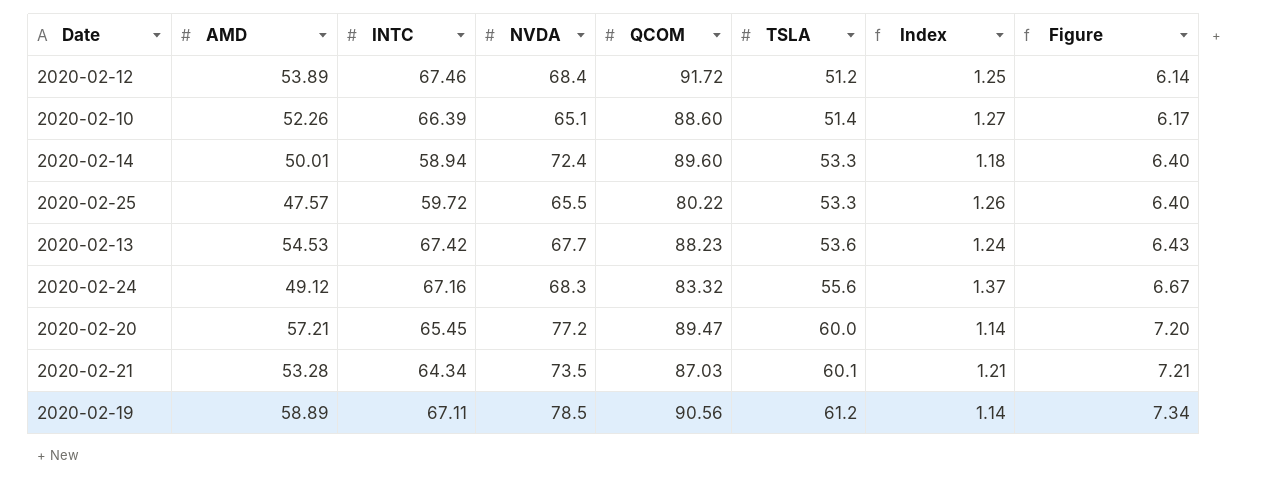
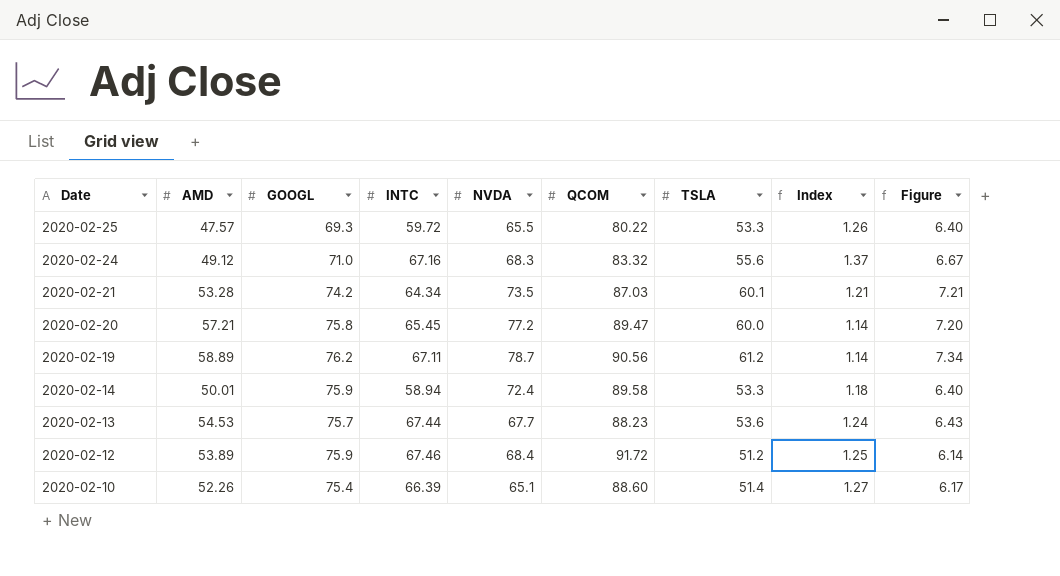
row order: TSLA ascending -> Date descending
column GOOGL | position: none -> 3
2020-02-19 | NVDA: 78.5 -> 78.7
2020-02-14 | QCOM: 89.60 -> 89.58
2020-02-13 | INTC: 67.42 -> 67.44

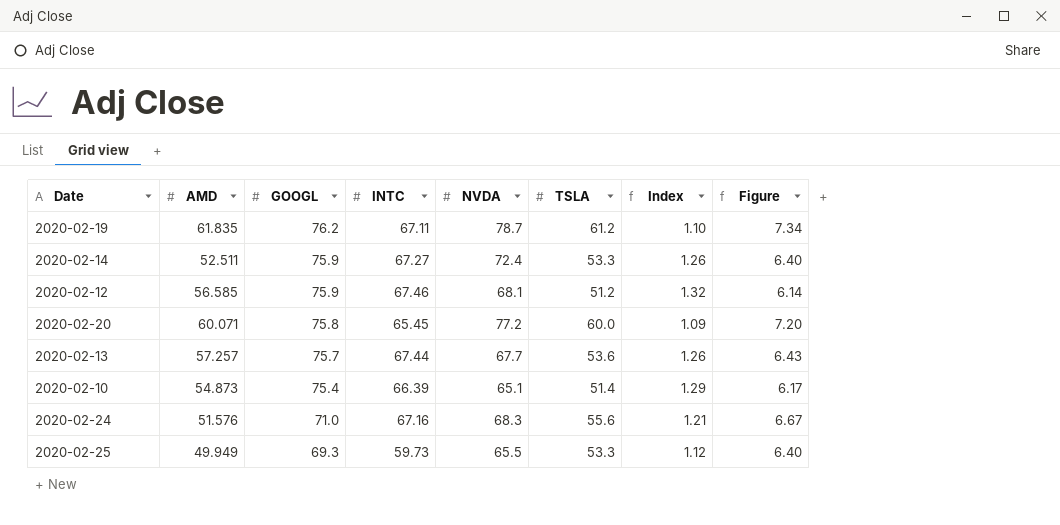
row order: Date descending -> GOOGL descending
column QCOM | position: 6 -> none
column Index | formula: [INTC] / [AMD] -> [INTC] / [TSLA]
row 2020-02-21: 53.28 | 74.2 | 64.34 | 73.5 | 87.03 | 60.1 | 1.21 | 7.21 -> none
2020-02-19 | AMD: 58.89 -> 61.835
2020-02-14 | AMD: 50.01 -> 52.511
2020-02-14 | INTC: 58.94 -> 67.27
2020-02-12 | AMD: 53.89 -> 56.585
2020-02-12 | NVDA: 68.4 -> 68.1
2020-02-20 | AMD: 57.21 -> 60.071
2020-02-13 | AMD: 54.53 -> 57.257
2020-02-10 | AMD: 52.26 -> 54.873
2020-02-24 | AMD: 49.12 -> 51.576
2020-02-25 | AMD: 47.57 -> 49.949
2020-02-25 | INTC: 59.72 -> 59.73

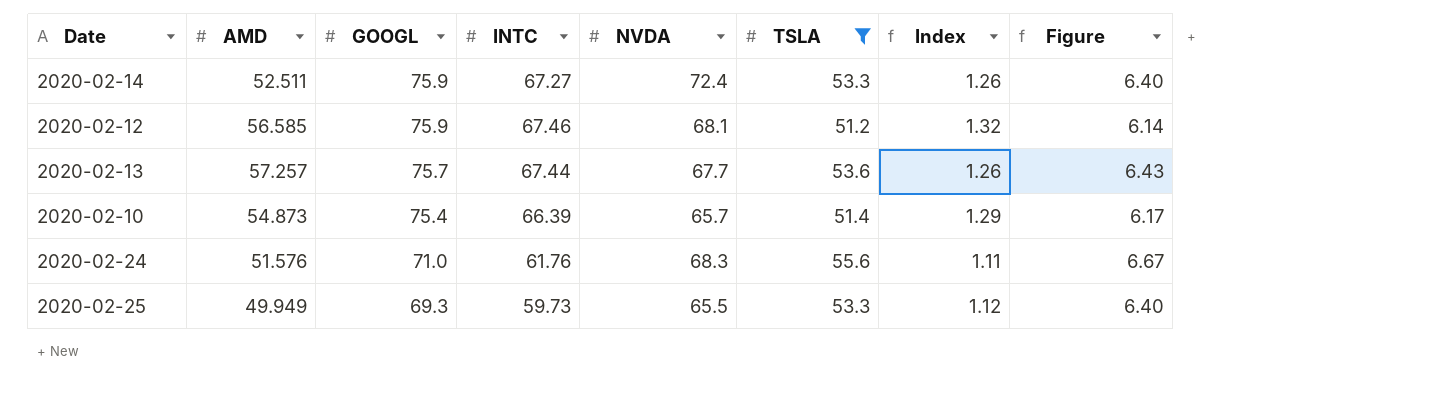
filter: none -> TSLA <= 55.6
2020-02-10 | NVDA: 65.1 -> 65.7
2020-02-24 | INTC: 67.16 -> 61.76
2020-02-24 | Index: 1.21 -> 1.11

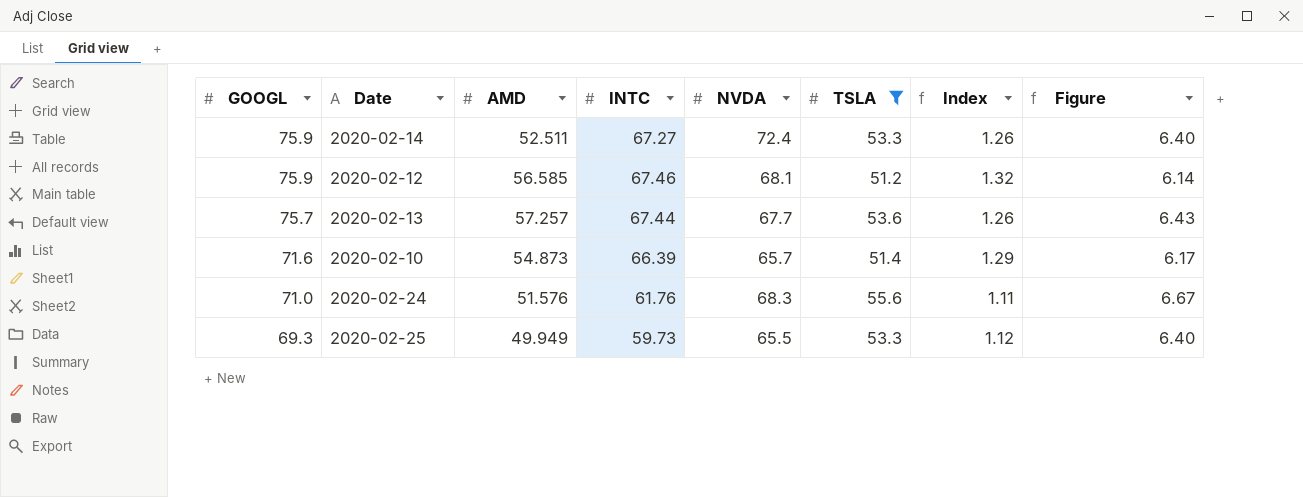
column GOOGL | position: 3 -> 1
2020-02-10 | GOOGL: 75.4 -> 71.6

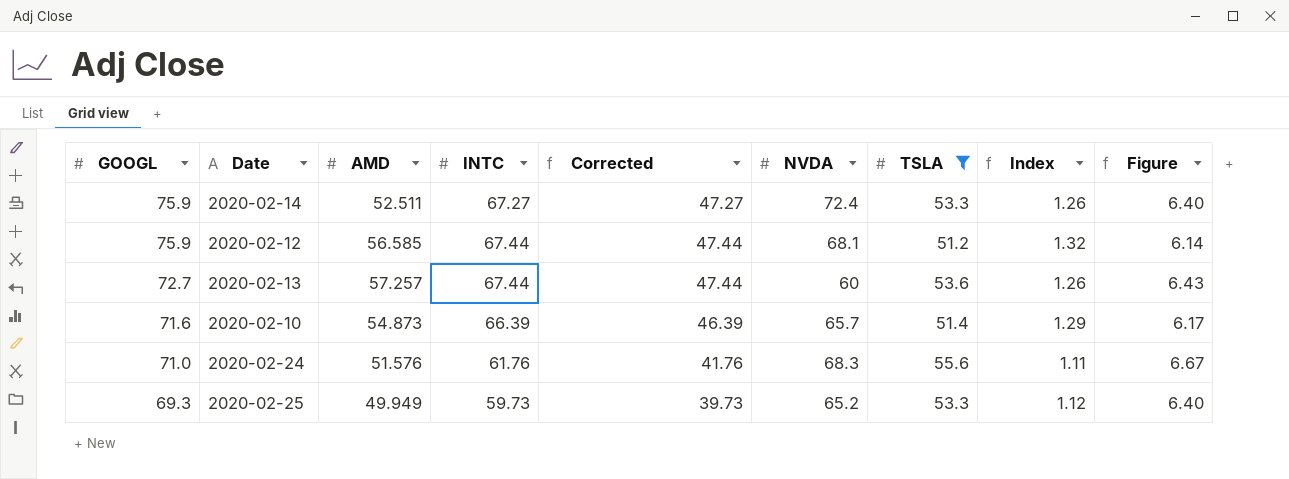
column Corrected | formula: none -> [INTC] - 20
2020-02-12 | INTC: 67.46 -> 67.44
2020-02-13 | GOOGL: 75.7 -> 72.7
2020-02-13 | NVDA: 67.7 -> 60
2020-02-25 | NVDA: 65.5 -> 65.2

